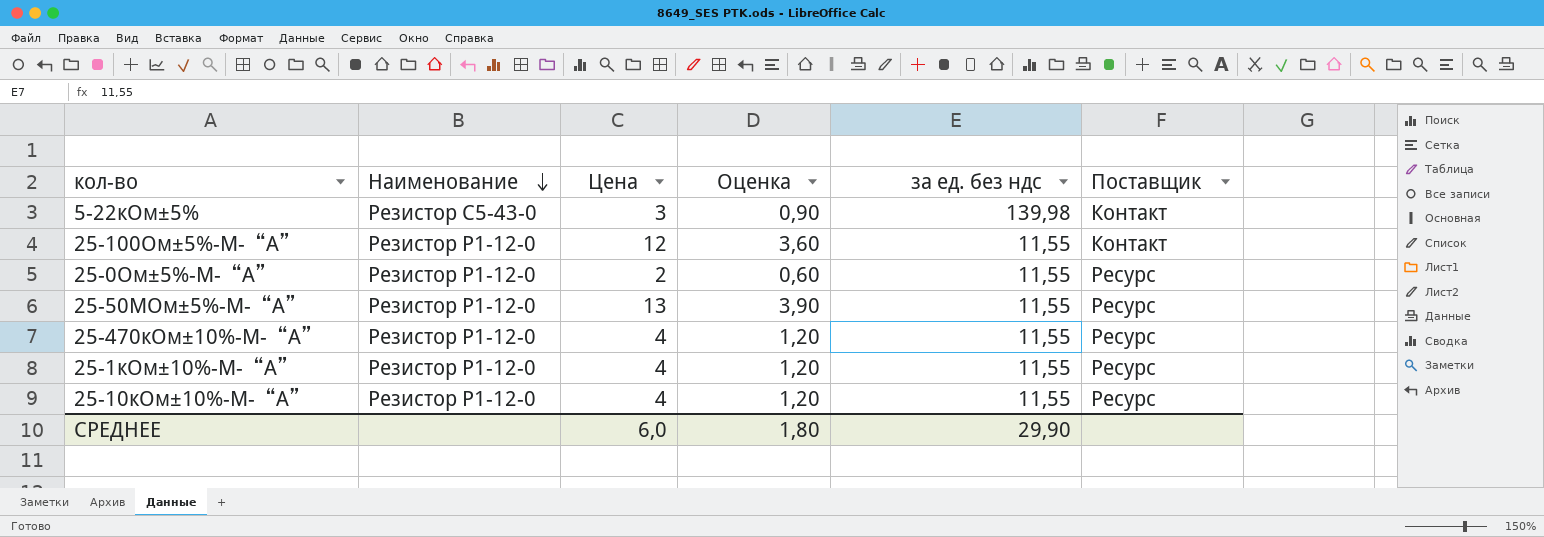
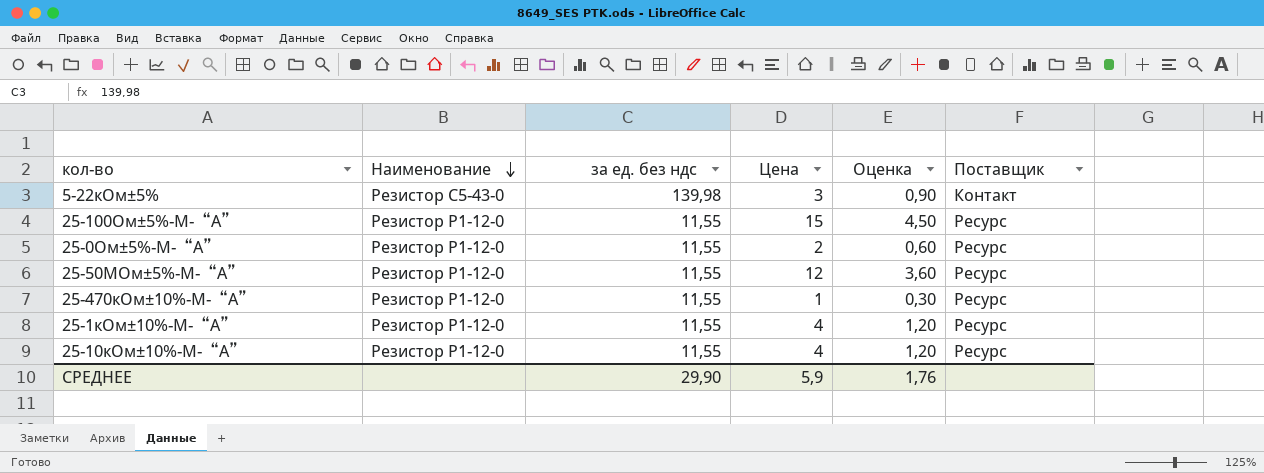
column за ед. без ндс | position: 5 -> 3
25-100Ом±5%-М-“А” | Цена: 12 -> 15
25-100Ом±5%-М-“А” | Оценка: 3,60 -> 4,50
25-100Ом±5%-М-“А” | Поставщик: Контакт -> Ресурс
25-50МОм±5%-М-“А” | Цена: 13 -> 12
25-50МОм±5%-М-“А” | Оценка: 3,90 -> 3,60
25-470кОм±10%-М-“А” | Цена: 4 -> 1
25-470кОм±10%-М-“А” | Оценка: 1,20 -> 0,30
СРЕДНЕЕ | Цена: 6,0 -> 5,9
СРЕДНЕЕ | Оценка: 1,80 -> 1,76

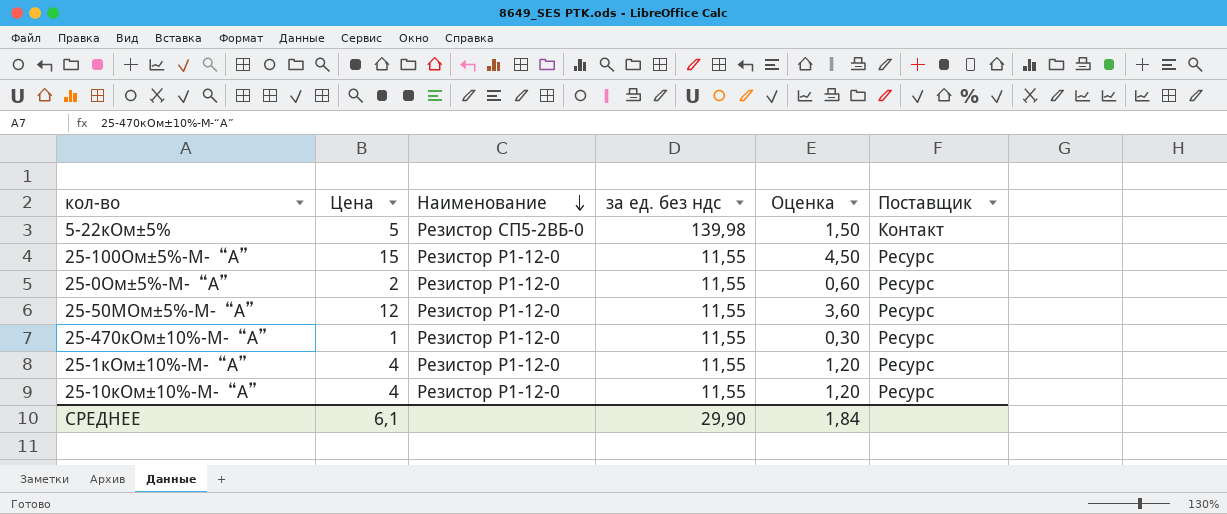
column Цена | position: 4 -> 2
5-22кОм±5% | Цена: 3 -> 5
5-22кОм±5% | Наименование: Резистор С5-43-0 -> Резистор СП5-2ВБ-0
5-22кОм±5% | Оценка: 0,90 -> 1,50
СРЕДНЕЕ | Цена: 5,9 -> 6,1
СРЕДНЕЕ | Оценка: 1,76 -> 1,84

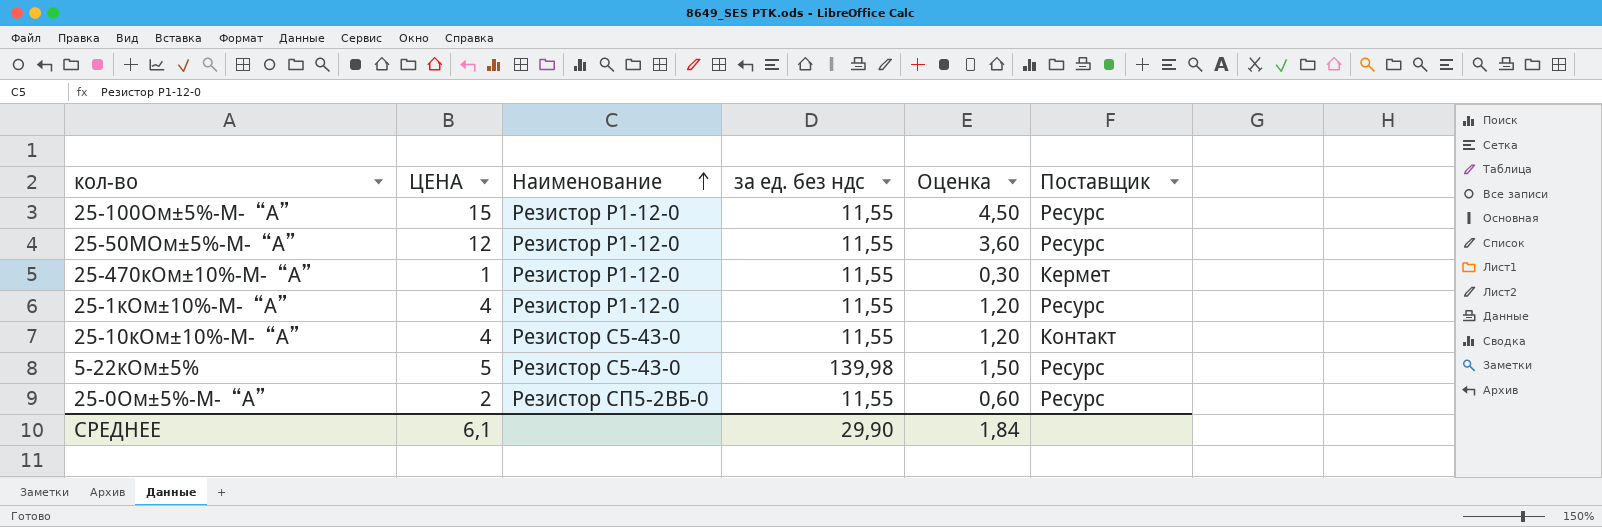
row order: Наименование descending -> Наименование ascending
column name: Цена -> ЦЕНА
25-470кОм±10%-М-“А” | Поставщик: Ресурс -> Кермет
25-10кОм±10%-М-“А” | Наименование: Резистор Р1-12-0 -> Резистор С5-43-0
25-10кОм±10%-М-“А” | Поставщик: Ресурс -> Контакт
5-22кОм±5% | Наименование: Резистор СП5-2ВБ-0 -> Резистор С5-43-0
5-22кОм±5% | Поставщик: Контакт -> Ресурс
25-0Ом±5%-М-“А” | Наименование: Резистор Р1-12-0 -> Резистор СП5-2ВБ-0

